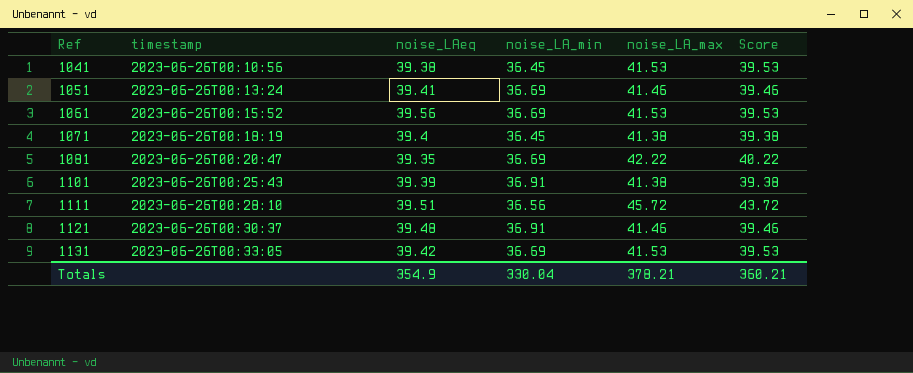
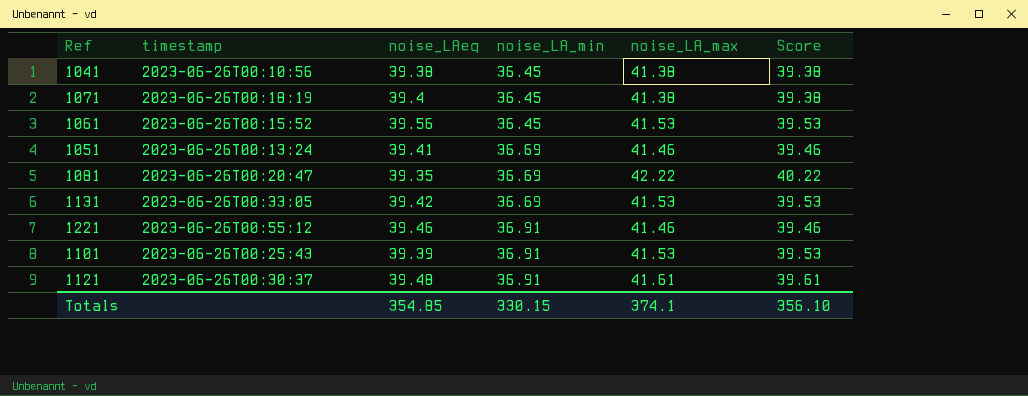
row order: Ref ascending -> noise_LA_min ascending
row 1111: 2023-06-26T00:28:10 | 39.51 | 36.56 | 45.72 | 43.72 -> none
1041 | noise_LA_max: 41.53 -> 41.38
1041 | Score: 39.53 -> 39.38
1061 | noise_LA_min: 36.69 -> 36.45
row 1221: none -> 2023-06-26T00:55:12 | 39.46 | 36.91 | 41.46 | 39.46
1101 | noise_LA_max: 41.38 -> 41.53
1101 | Score: 39.38 -> 39.53
1121 | noise_LA_max: 41.46 -> 41.61
1121 | Score: 39.46 -> 39.61
Totals | noise_LAeq: 354.9 -> 354.85
Totals | noise_LA_min: 330.04 -> 330.15
Totals | noise_LA_max: 378.21 -> 374.1
Totals | Score: 360.21 -> 356.10

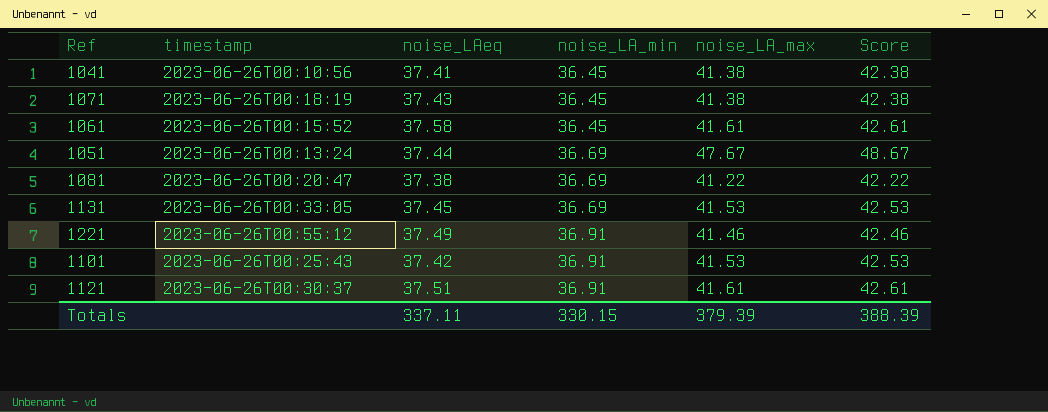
column Score | formula: [noise_LA_max] - 2 -> [noise_LA_max] + 1
1041 | noise_LAeq: 39.38 -> 37.41
1071 | noise_LAeq: 39.4 -> 37.43
1061 | noise_LAeq: 39.56 -> 37.58
1061 | noise_LA_max: 41.53 -> 41.61
1051 | noise_LAeq: 39.41 -> 37.44
1051 | noise_LA_max: 41.46 -> 47.67
1081 | noise_LAeq: 39.35 -> 37.38
1081 | noise_LA_max: 42.22 -> 41.22
1131 | noise_LAeq: 39.42 -> 37.45
1221 | noise_LAeq: 39.46 -> 37.49
1101 | noise_LAeq: 39.39 -> 37.42
1121 | noise_LAeq: 39.48 -> 37.51
Totals | noise_LAeq: 354.85 -> 337.11
Totals | noise_LA_max: 374.1 -> 379.39
Totals | Score: 356.10 -> 388.39

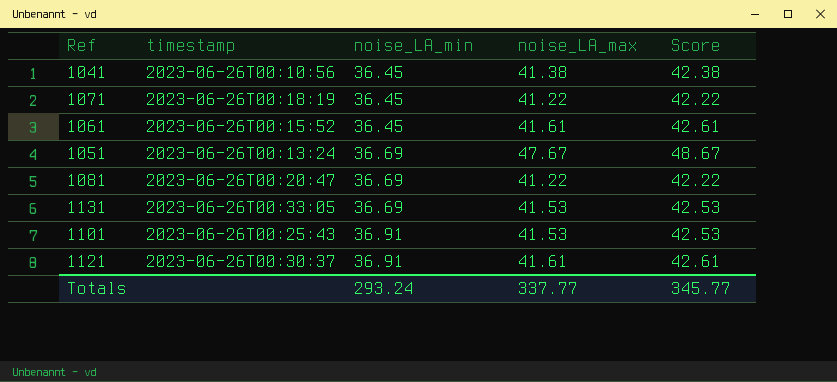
column noise_LAeq | position: 3 -> none
row 1221: 2023-06-26T00:55:12 | 37.49 | 36.91 | 41.46 | 42.46 -> none
1071 | noise_LA_max: 41.38 -> 41.22
1071 | Score: 42.38 -> 42.22
Totals | noise_LA_min: 330.15 -> 293.24
Totals | noise_LA_max: 379.39 -> 337.77
Totals | Score: 388.39 -> 345.77

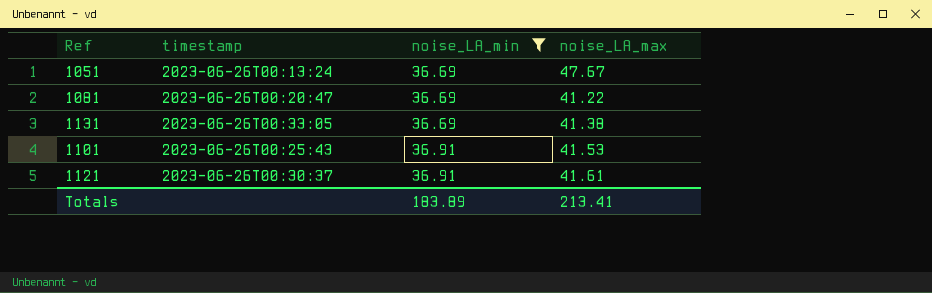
filter: none -> noise_LA_min != 36.45
column Score | formula: [noise_LA_max] + 1 -> none
1131 | noise_LA_max: 41.53 -> 41.38
Totals | noise_LA_min: 293.24 -> 183.89
Totals | noise_LA_max: 337.77 -> 213.41

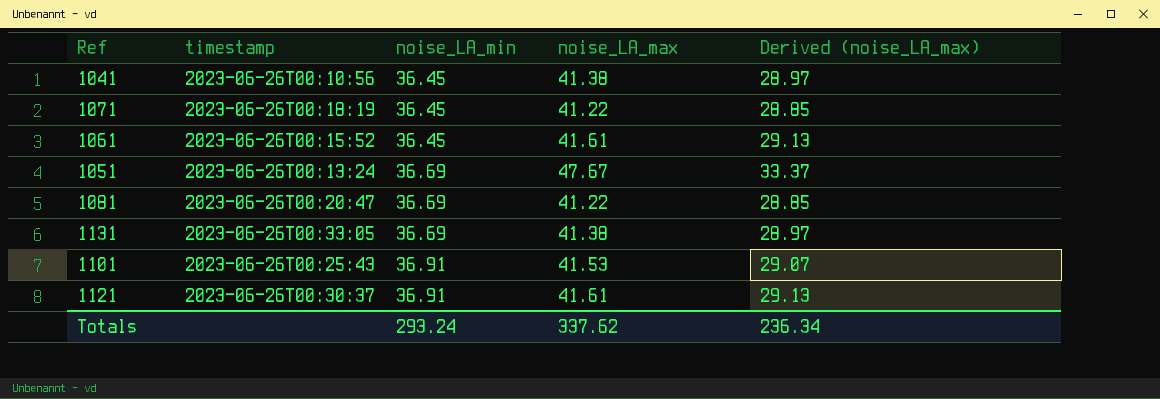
filter: noise_LA_min != 36.45 -> none
column Derived (noise_LA_max) | formula: none -> [noise_LA_max] * 0.7
Totals | noise_LA_min: 183.89 -> 293.24
Totals | noise_LA_max: 213.41 -> 337.62

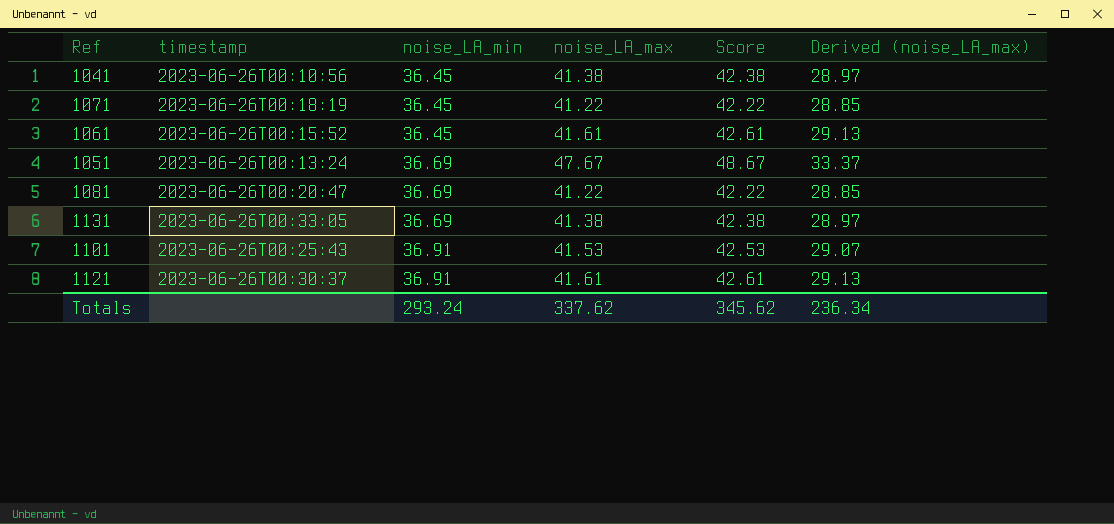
column Score | formula: none -> [noise_LA_max] + 1

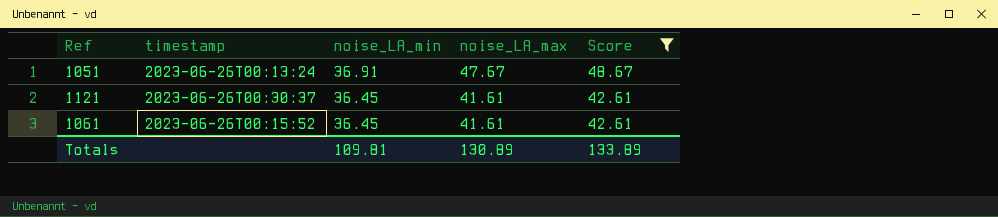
filter: none -> Score >= 42.61
row order: noise_LA_min ascending -> noise_LA_min descending
column Derived (noise_LA_max) | formula: [noise_LA_max] * 0.7 -> none
1051 | noise_LA_min: 36.69 -> 36.91
1121 | noise_LA_min: 36.91 -> 36.45
Totals | noise_LA_min: 293.24 -> 109.81
Totals | noise_LA_max: 337.62 -> 130.89
Totals | Score: 345.62 -> 133.89

